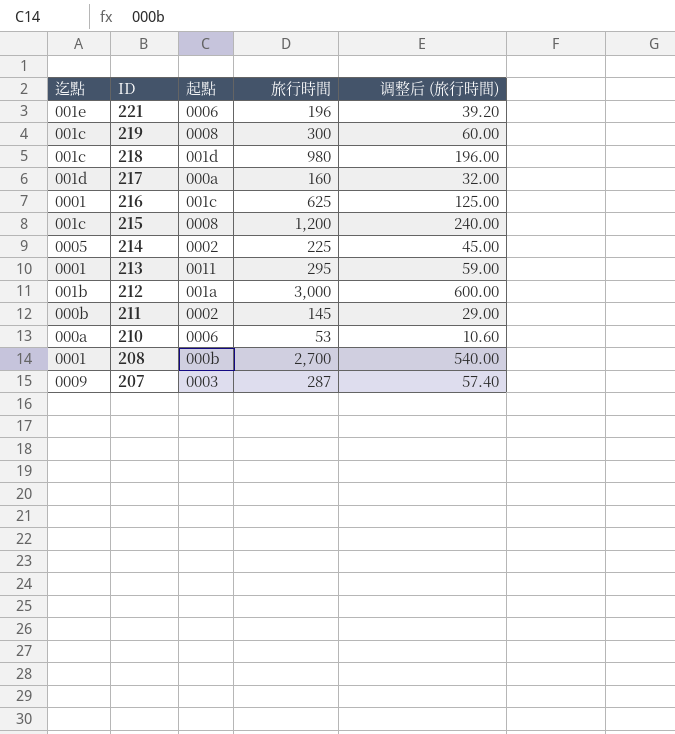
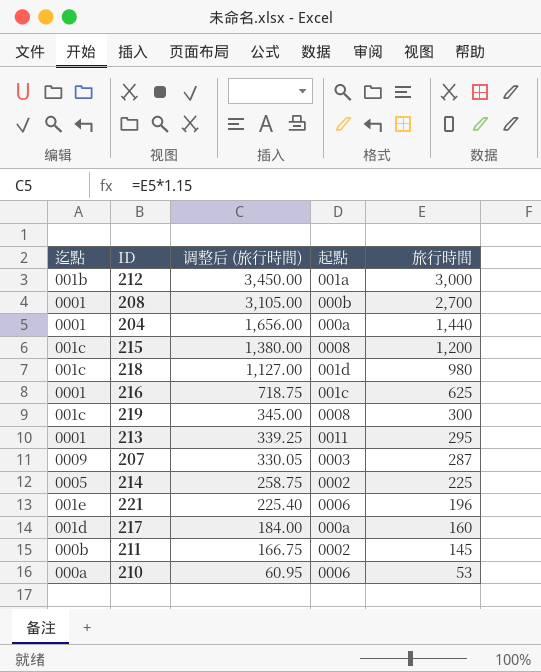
row order: ID descending -> 调整后 (旅行時間) descending
column 调整后 (旅行時間) | formula: [旅行時間] * 0.2 -> [旅行時間] * 1.15
column 调整后 (旅行時間) | position: 5 -> 3
row 204: none -> 0001 | 1,656.00 | 000a | 1,440

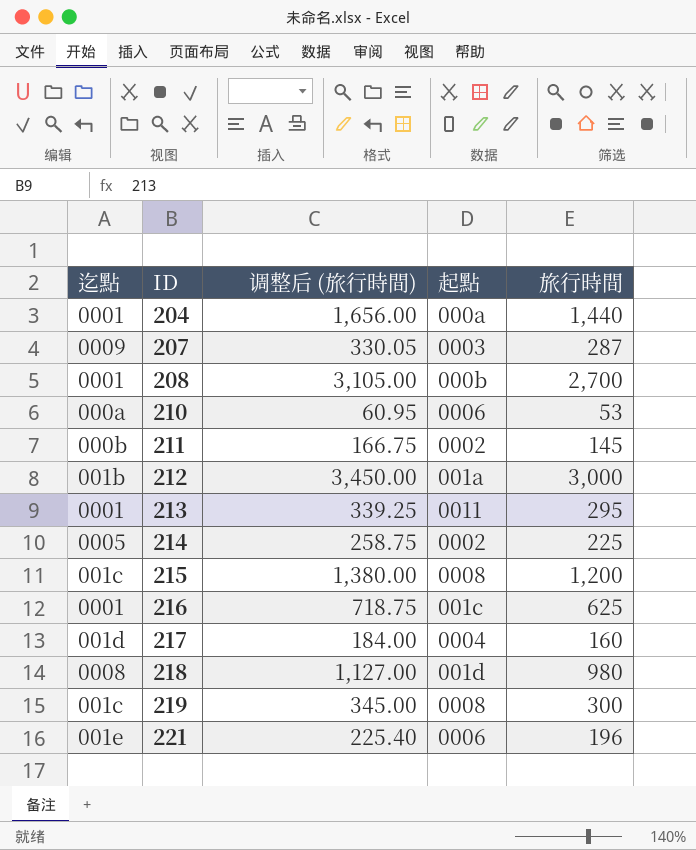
row order: 调整后 (旅行時間) descending -> ID ascending
217 | 起點: 000a -> 0004
218 | 迄點: 001c -> 0008

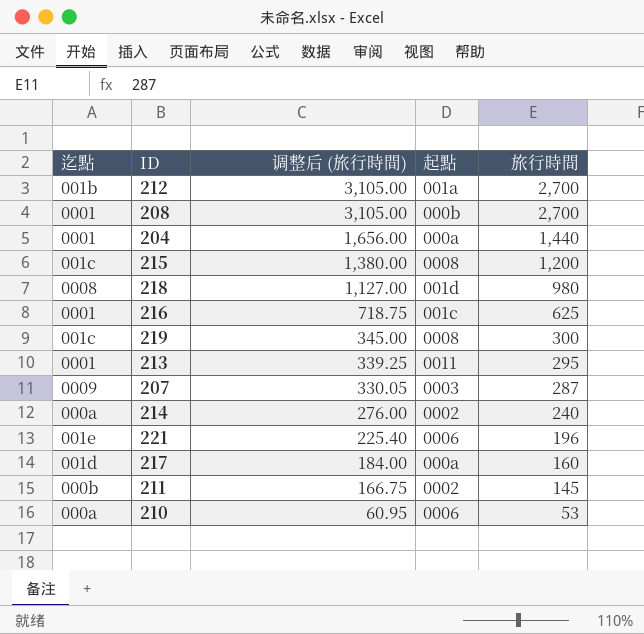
row order: ID ascending -> 调整后 (旅行時間) descending
212 | 调整后 (旅行時間): 3,450.00 -> 3,105.00
212 | 旅行時間: 3,000 -> 2,700
214 | 迄點: 0005 -> 000a
214 | 调整后 (旅行時間): 258.75 -> 276.00
214 | 旅行時間: 225 -> 240
217 | 起點: 0004 -> 000a

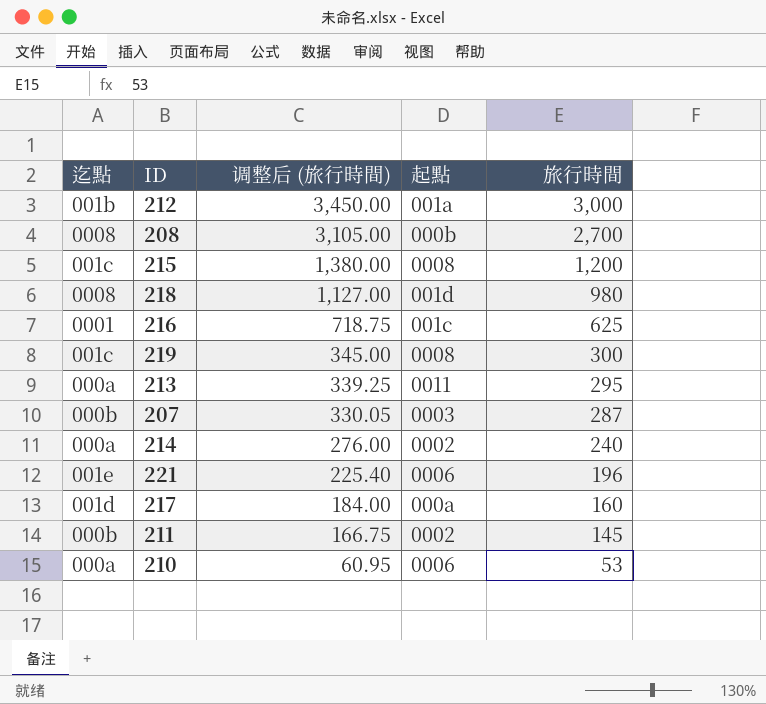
row 204: 0001 | 1,656.00 | 000a | 1,440 -> none
212 | 调整后 (旅行時間): 3,105.00 -> 3,450.00
212 | 旅行時間: 2,700 -> 3,000
208 | 迄點: 0001 -> 0008
213 | 迄點: 0001 -> 000a
207 | 迄點: 0009 -> 000b

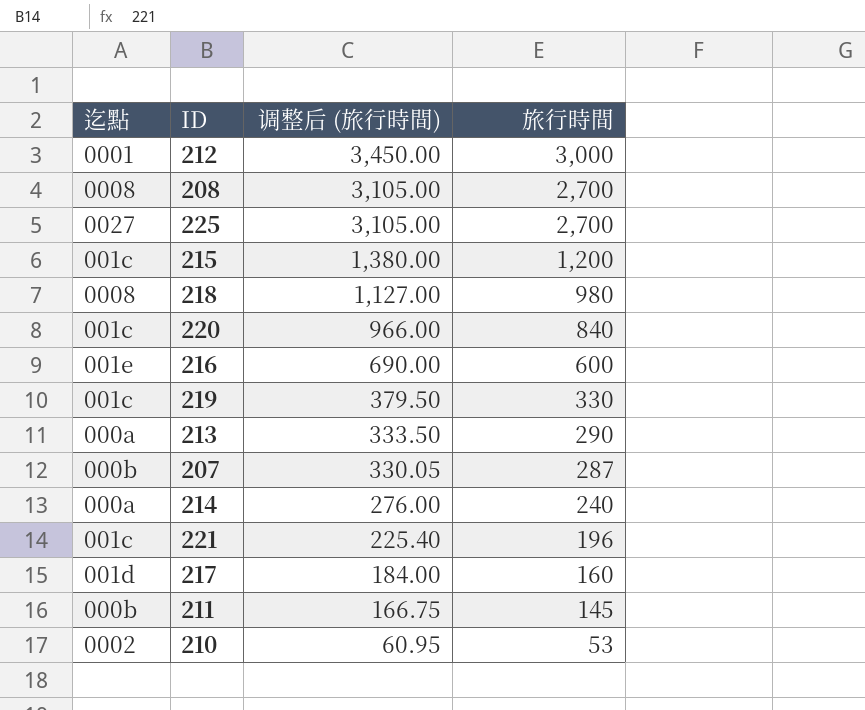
column 起點 | position: 4 -> none
212 | 迄點: 001b -> 0001
row 225: none -> 0027 | 3,105.00 | 2,700
row 220: none -> 001c | 966.00 | 840
216 | 迄點: 0001 -> 001e
216 | 调整后 (旅行時間): 718.75 -> 690.00
216 | 旅行時間: 625 -> 600
219 | 调整后 (旅行時間): 345.00 -> 379.50
219 | 旅行時間: 300 -> 330
213 | 调整后 (旅行時間): 339.25 -> 333.50
213 | 旅行時間: 295 -> 290
221 | 迄點: 001e -> 001c
210 | 迄點: 000a -> 0002

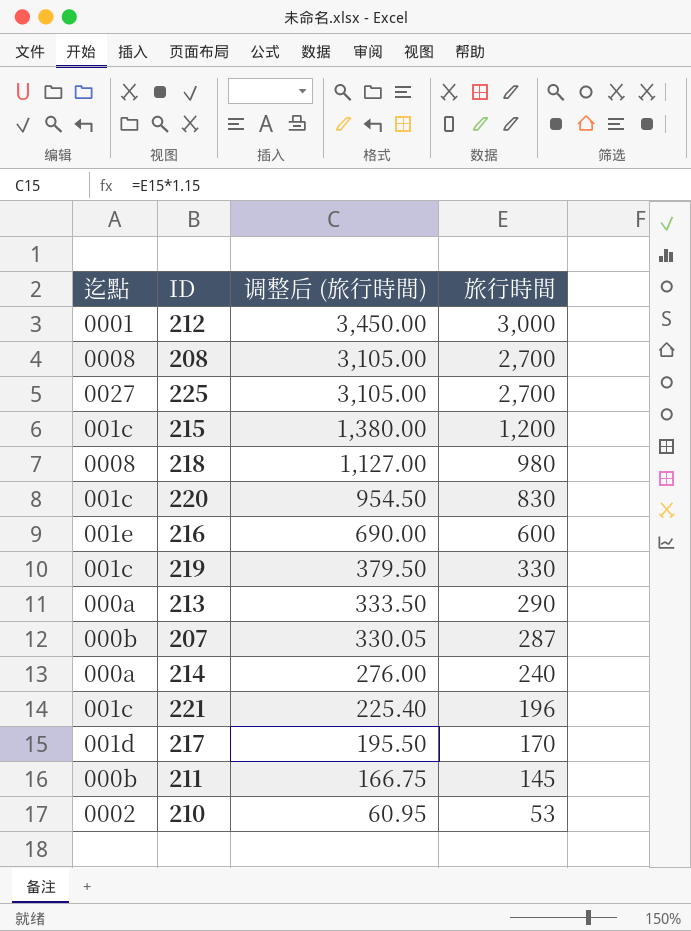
220 | 调整后 (旅行時間): 966.00 -> 954.50
220 | 旅行時間: 840 -> 830
217 | 调整后 (旅行時間): 184.00 -> 195.50
217 | 旅行時間: 160 -> 170

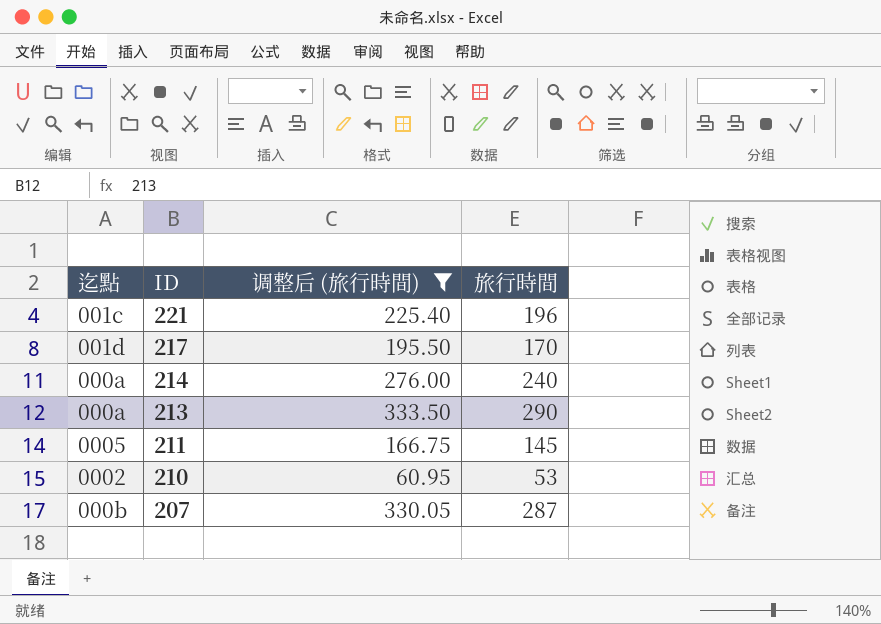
filter: none -> 调整后 (旅行時間) <= 333.50
row order: 调整后 (旅行時間) descending -> ID descending
211 | 迄點: 000b -> 0005

